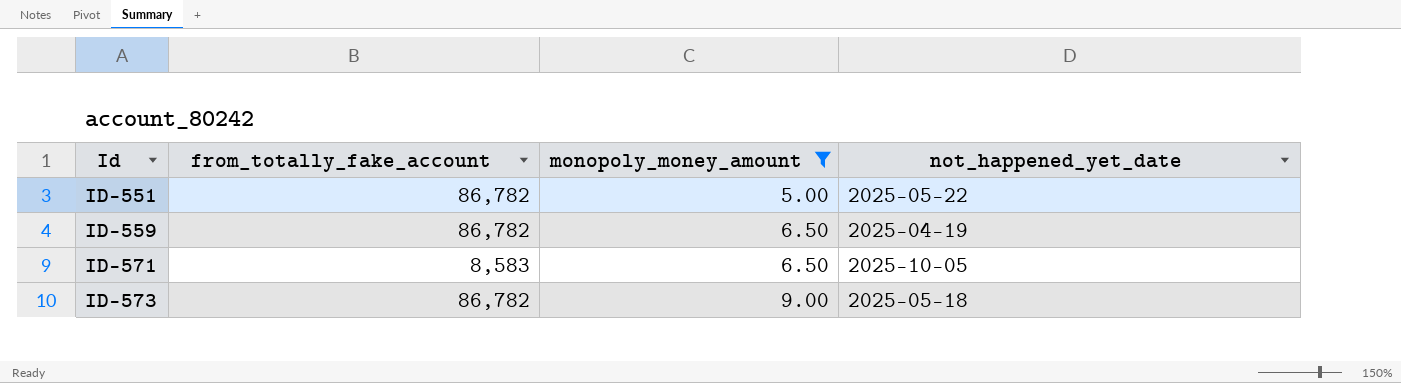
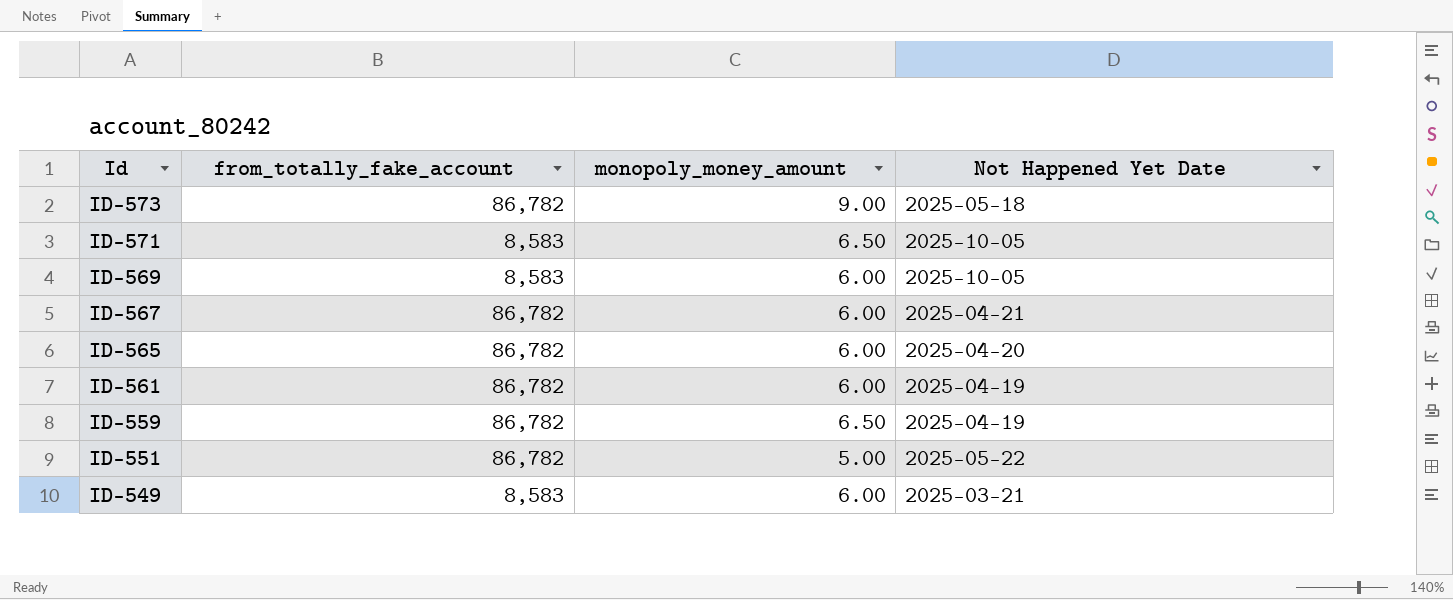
filter: monopoly_money_amount != 6.00 -> none
row order: Id ascending -> Id descending
column name: not_happened_yet_date -> Not Happened Yet Date

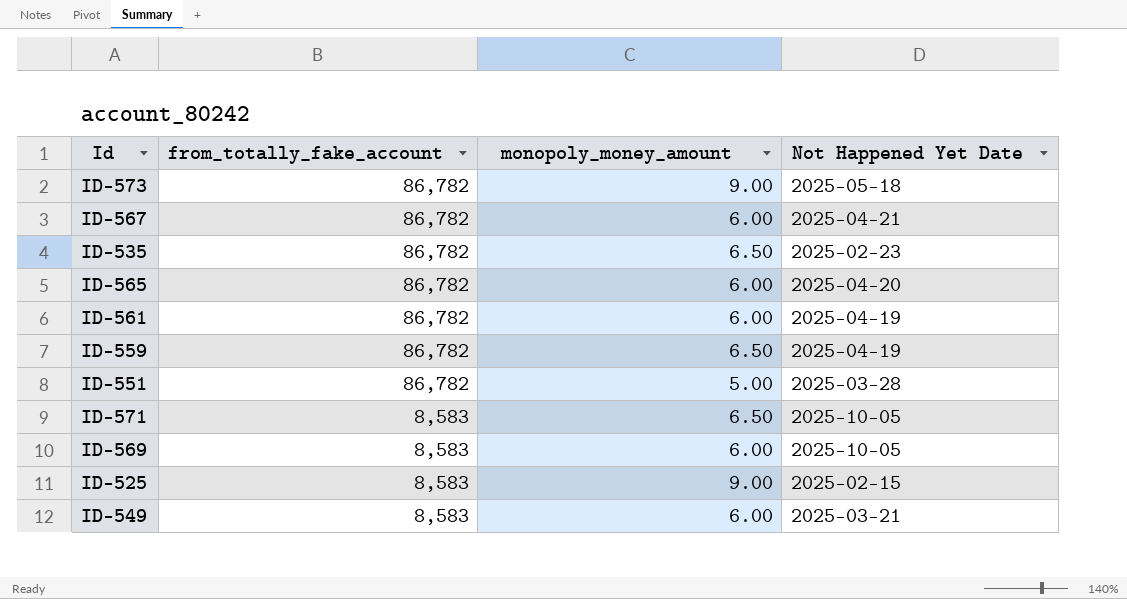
row order: Id descending -> from_totally_fake_account descending
row ID-535: none -> 86,782 | 6.50 | 2025-02-23
ID-551 | Not Happened Yet Date: 2025-05-22 -> 2025-03-28
row ID-525: none -> 8,583 | 9.00 | 2025-02-15

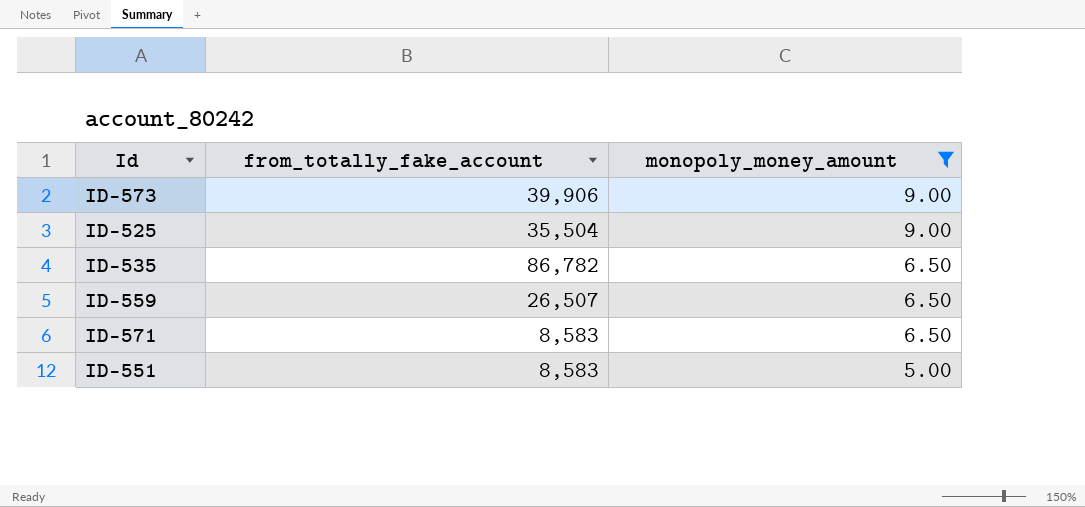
filter: none -> monopoly_money_amount != 6.00
row order: from_totally_fake_account descending -> monopoly_money_amount descending
column Not Happened Yet Date | position: 4 -> none
ID-573 | from_totally_fake_account: 86,782 -> 39,906
ID-525 | from_totally_fake_account: 8,583 -> 35,504
ID-559 | from_totally_fake_account: 86,782 -> 26,507
ID-551 | from_totally_fake_account: 86,782 -> 8,583

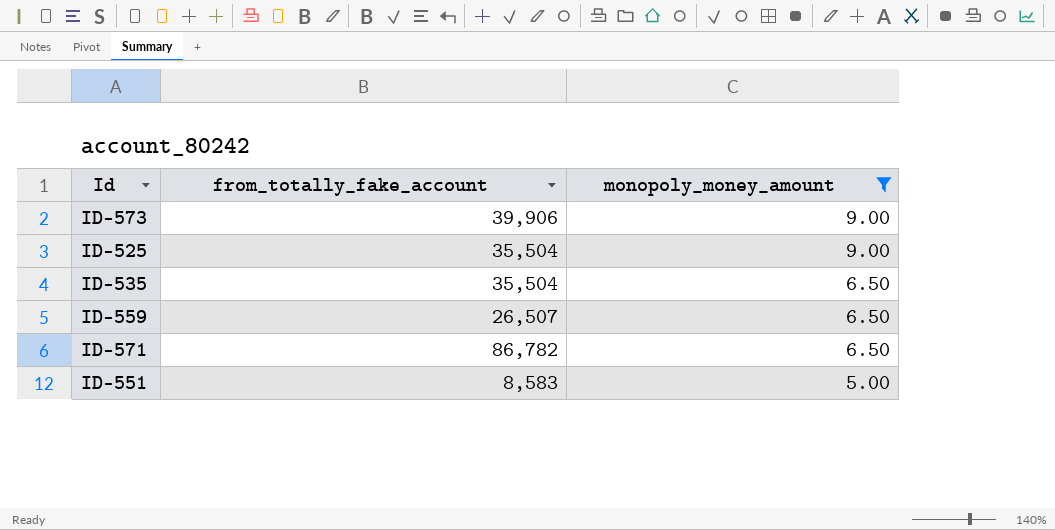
ID-535 | from_totally_fake_account: 86,782 -> 35,504
ID-571 | from_totally_fake_account: 8,583 -> 86,782

